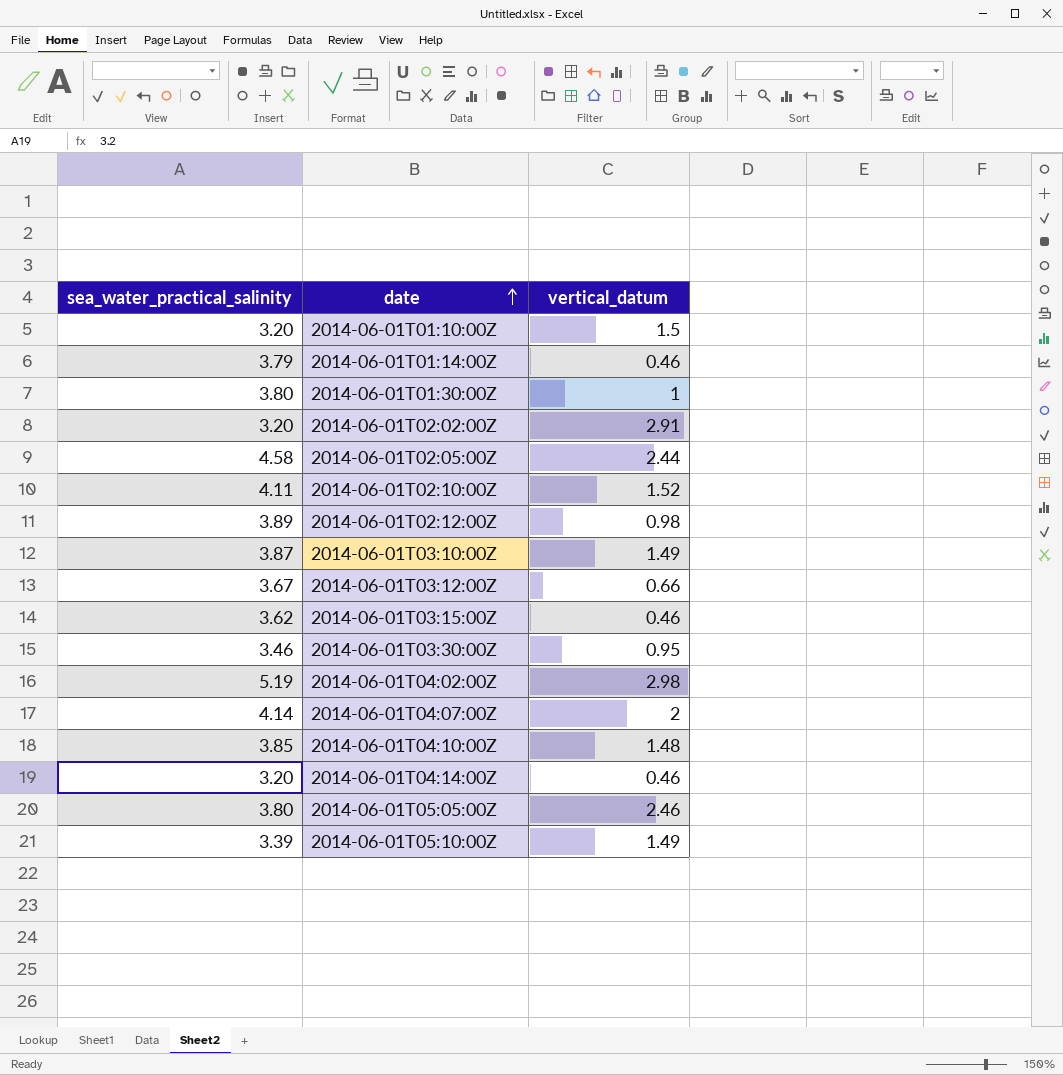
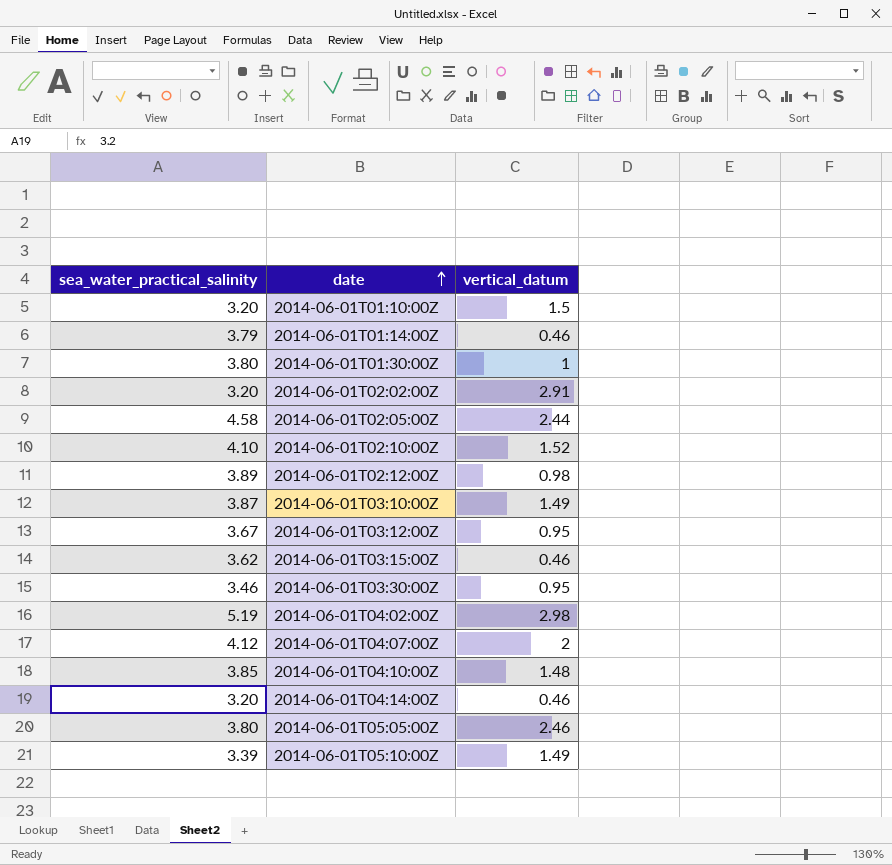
2014-06-01T02:10:00Z | sea_water_practical_salinity: 4.11 -> 4.10
2014-06-01T03:12:00Z | vertical_datum: 0.66 -> 0.95
2014-06-01T04:07:00Z | sea_water_practical_salinity: 4.14 -> 4.12

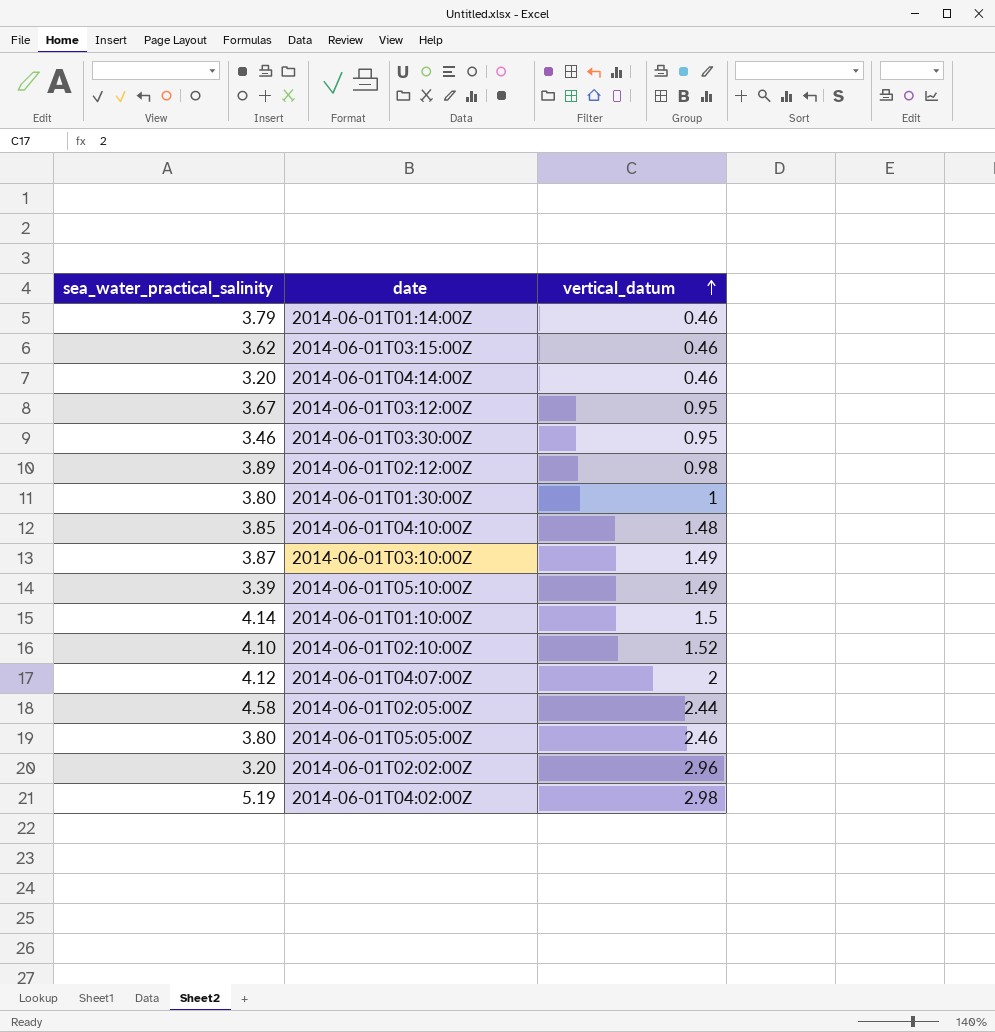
row order: date ascending -> vertical_datum ascending
2014-06-01T01:10:00Z | sea_water_practical_salinity: 3.20 -> 4.14
2014-06-01T02:02:00Z | vertical_datum: 2.91 -> 2.96

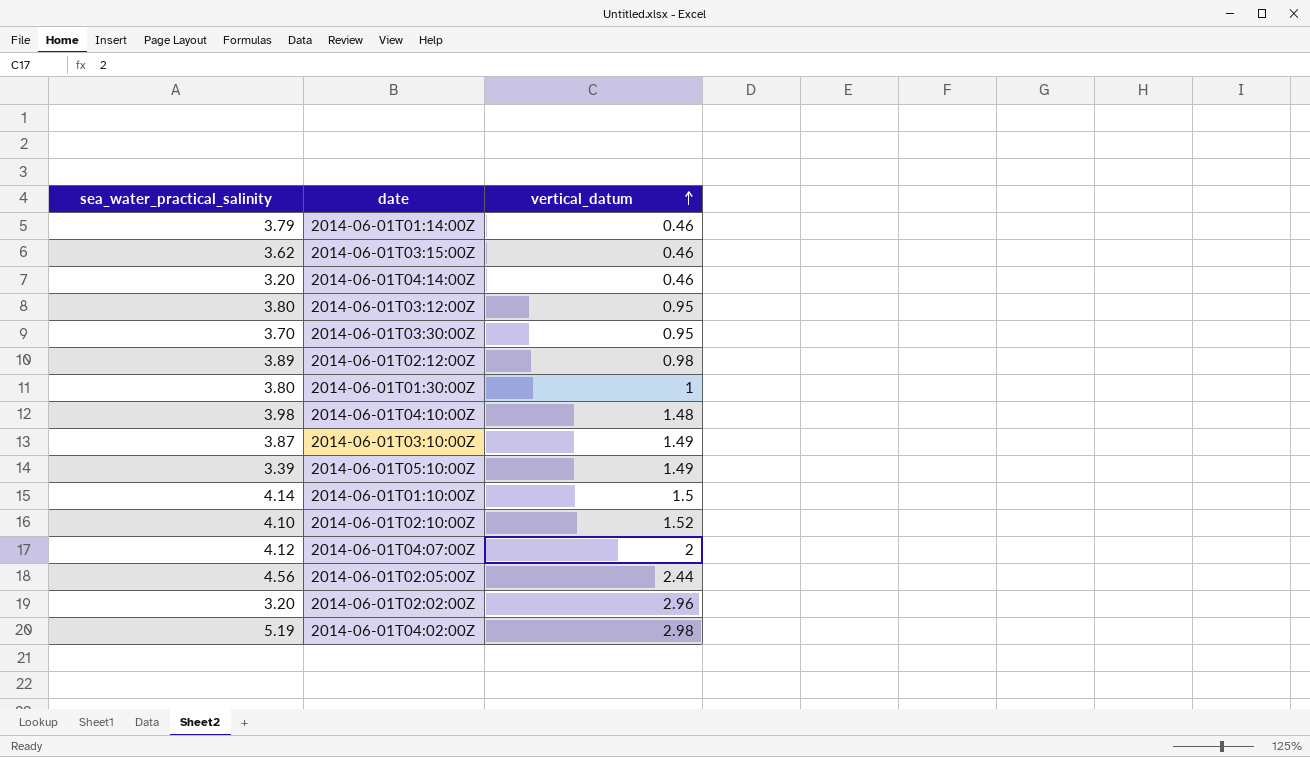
row 2014-06-01T05:05:00Z: 3.80 | 2.46 -> none
2014-06-01T03:12:00Z | sea_water_practical_salinity: 3.67 -> 3.80
2014-06-01T03:30:00Z | sea_water_practical_salinity: 3.46 -> 3.70
2014-06-01T04:10:00Z | sea_water_practical_salinity: 3.85 -> 3.98
2014-06-01T02:05:00Z | sea_water_practical_salinity: 4.58 -> 4.56

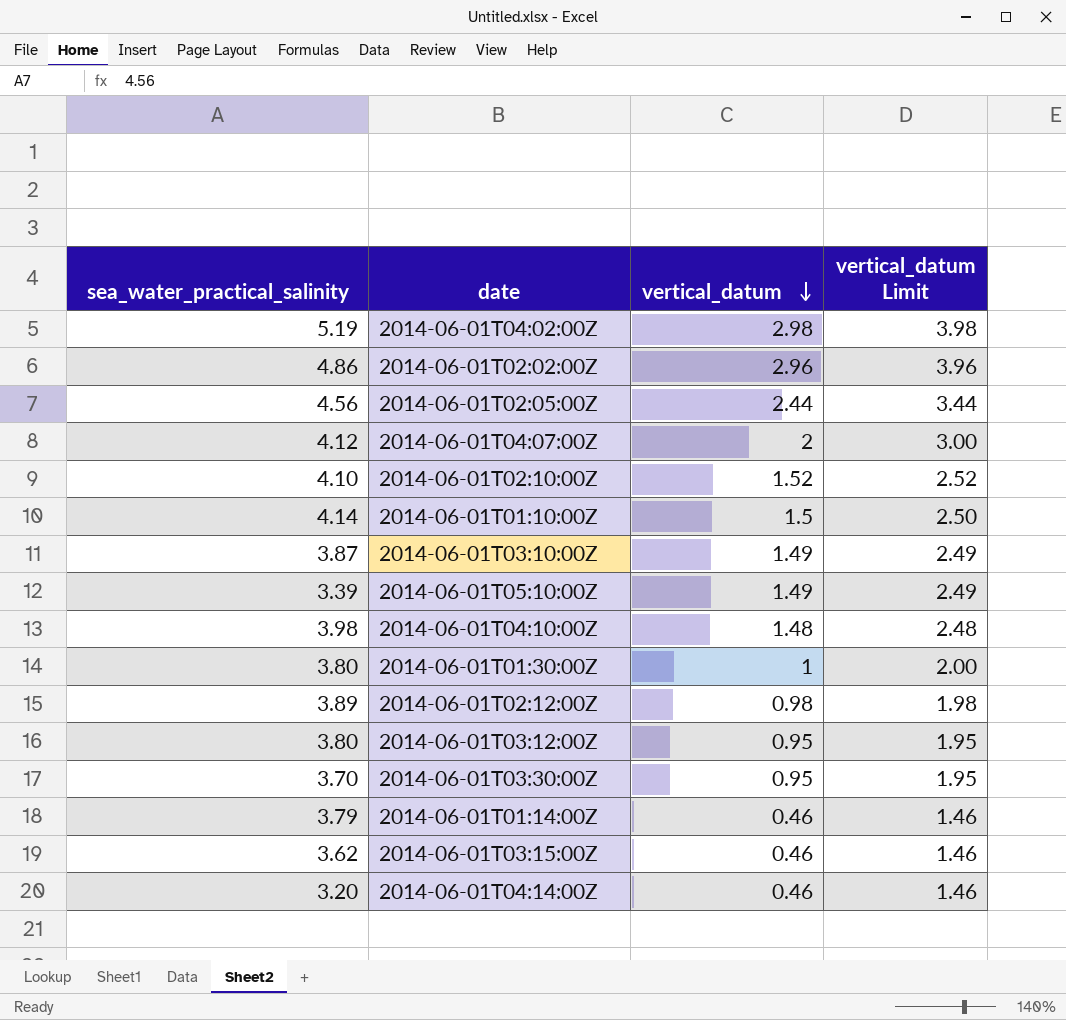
row order: vertical_datum ascending -> vertical_datum descending
column vertical_datum Limit | formula: none -> [vertical_datum] + 1
2014-06-01T02:02:00Z | sea_water_practical_salinity: 3.20 -> 4.86

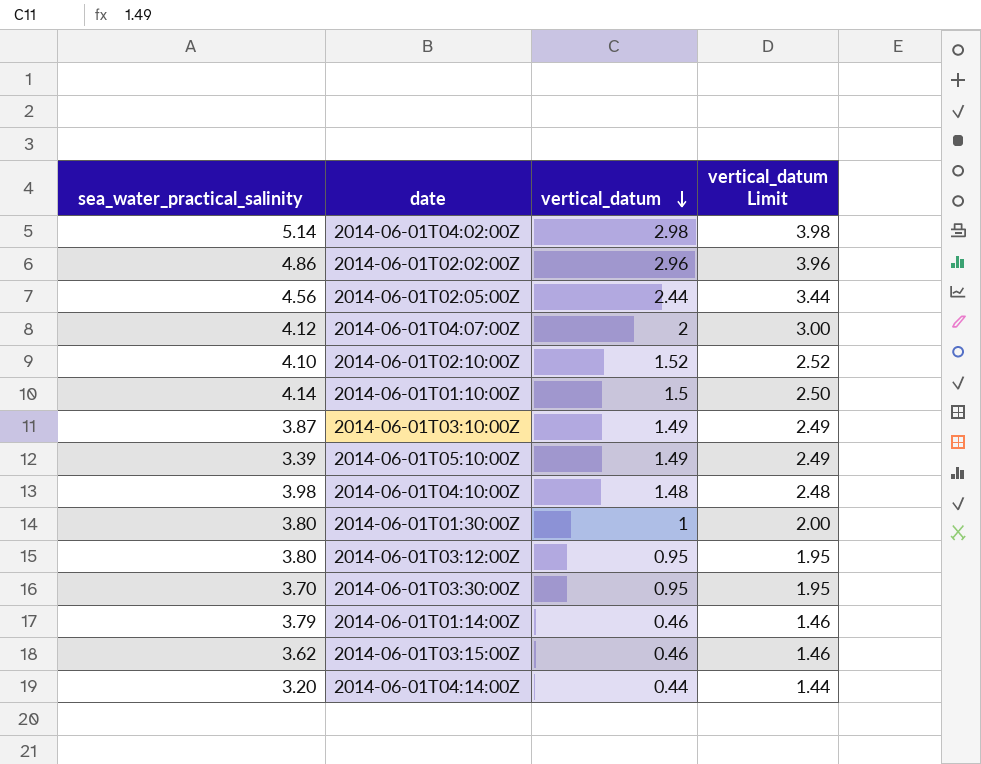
row 2014-06-01T02:12:00Z: 3.89 | 0.98 | 1.98 -> none
2014-06-01T04:02:00Z | sea_water_practical_salinity: 5.19 -> 5.14
2014-06-01T04:14:00Z | vertical_datum: 0.46 -> 0.44
2014-06-01T04:14:00Z | vertical_datum Limit: 1.46 -> 1.44

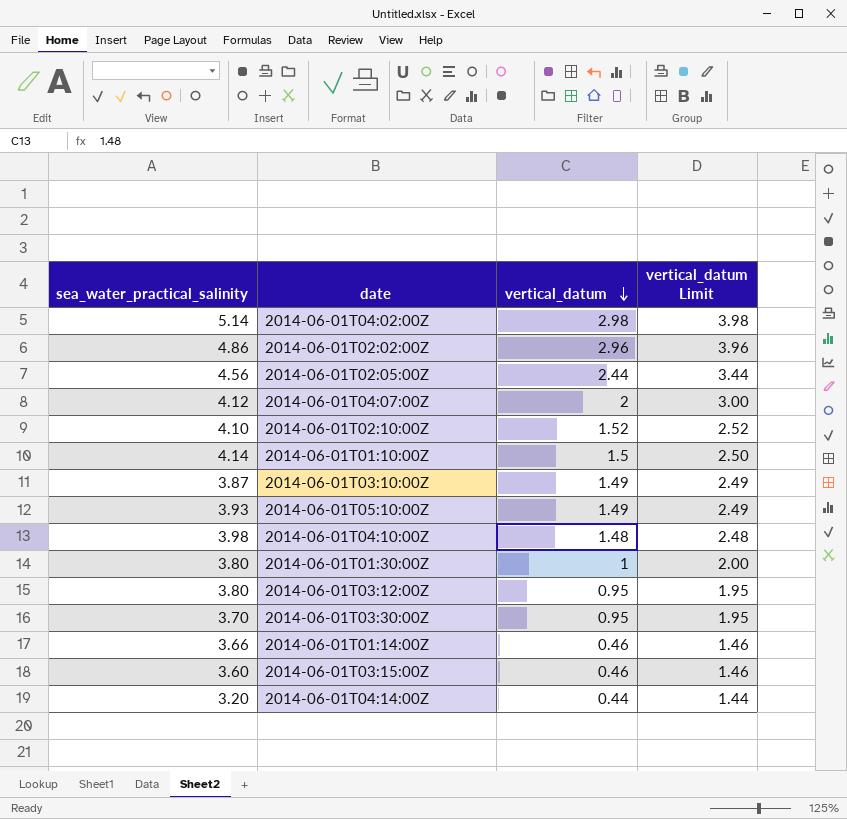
2014-06-01T05:10:00Z | sea_water_practical_salinity: 3.39 -> 3.93
2014-06-01T01:14:00Z | sea_water_practical_salinity: 3.79 -> 3.66
2014-06-01T03:15:00Z | sea_water_practical_salinity: 3.62 -> 3.60

